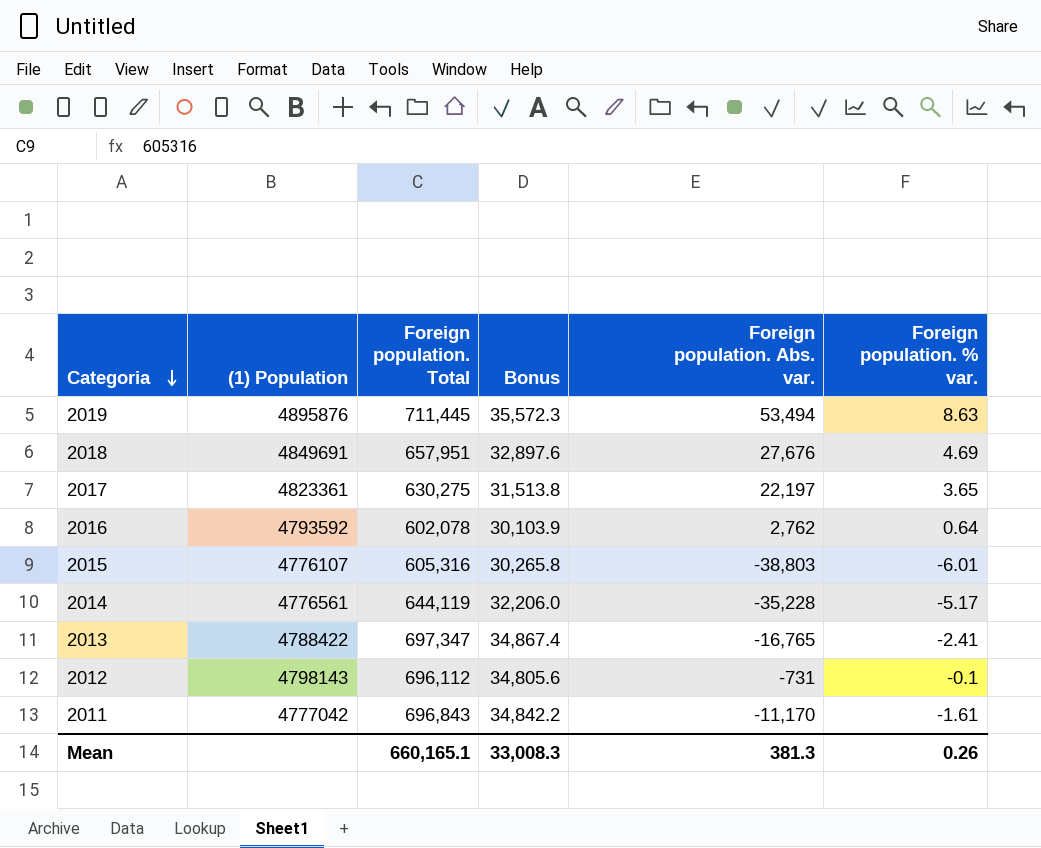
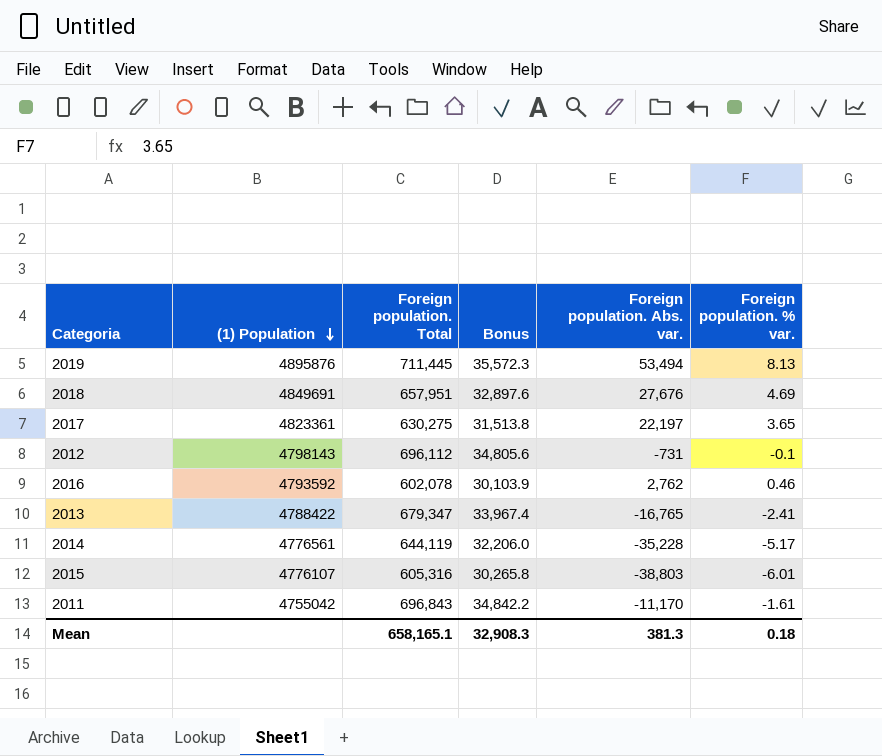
row order: Categoria descending -> (1) Population descending
2019 | Foreign population. % var.: 8.63 -> 8.13
2016 | Foreign population. % var.: 0.64 -> 0.46
2013 | Foreign population. Total: 697,347 -> 679,347
2013 | Bonus: 34,867.4 -> 33,967.4
2011 | (1) Population: 4777042 -> 4755042
Mean | Foreign population. Total: 660,165.1 -> 658,165.1
Mean | Bonus: 33,008.3 -> 32,908.3
Mean | Foreign population. % var.: 0.26 -> 0.18

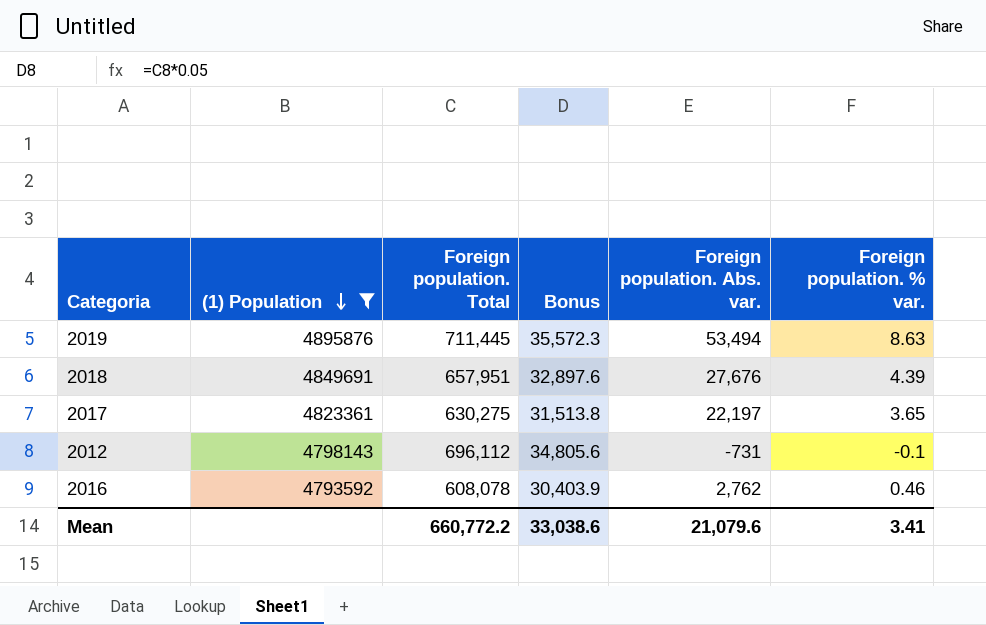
filter: none -> (1) Population >= 4793592
2019 | Foreign population. % var.: 8.13 -> 8.63
2018 | Foreign population. % var.: 4.69 -> 4.39
2016 | Foreign population. Total: 602,078 -> 608,078
2016 | Bonus: 30,103.9 -> 30,403.9
Mean | Foreign population. Total: 658,165.1 -> 660,772.2
Mean | Bonus: 32,908.3 -> 33,038.6
Mean | Foreign population. Abs. var.: 381.3 -> 21,079.6
Mean | Foreign population. % var.: 0.18 -> 3.41

